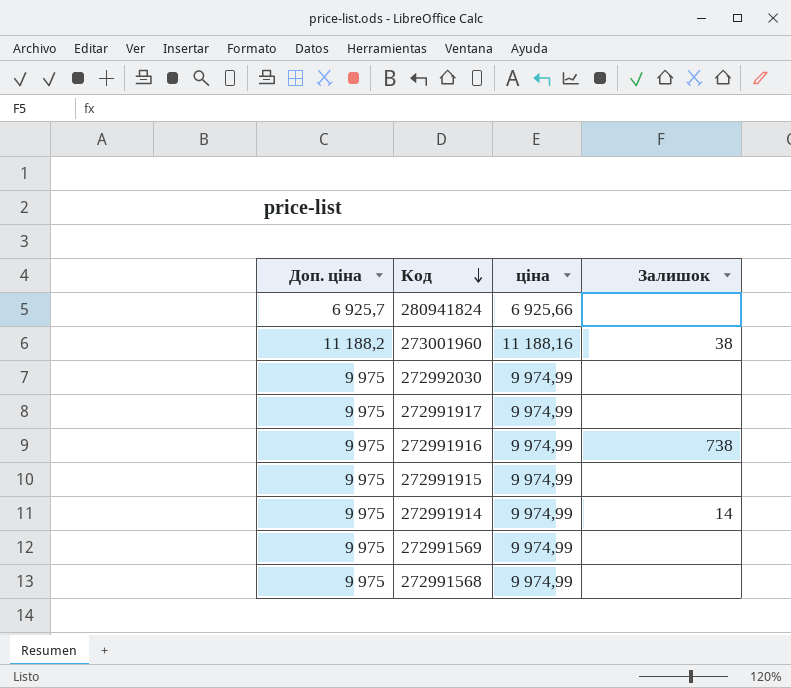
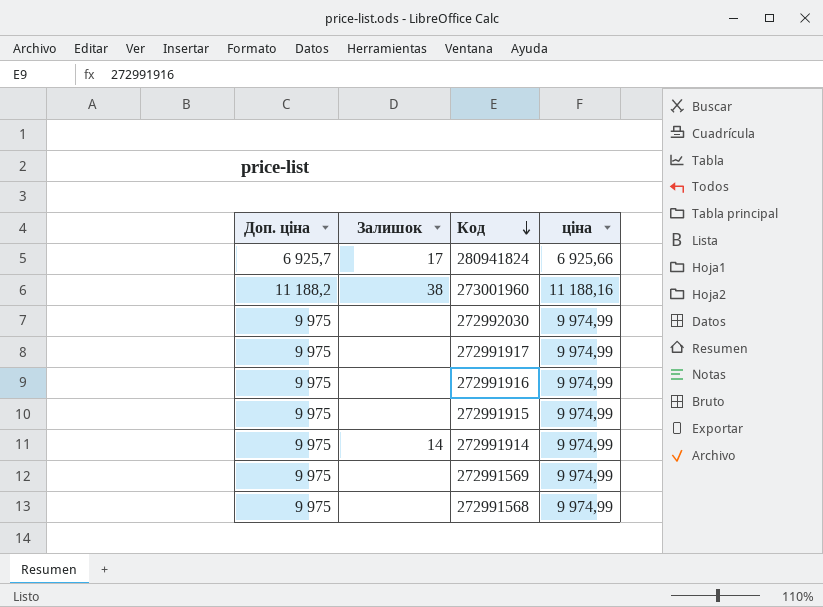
column Залишок | position: 4 -> 2
280941824 | Залишок: none -> 17
272991916 | Залишок: 738 -> none

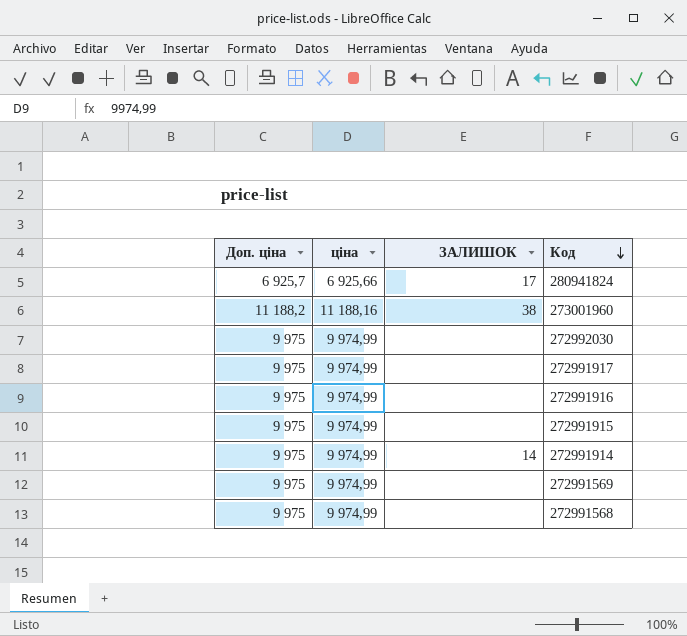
column ціна | position: 4 -> 2
column name: Залишок -> ЗАЛИШОК

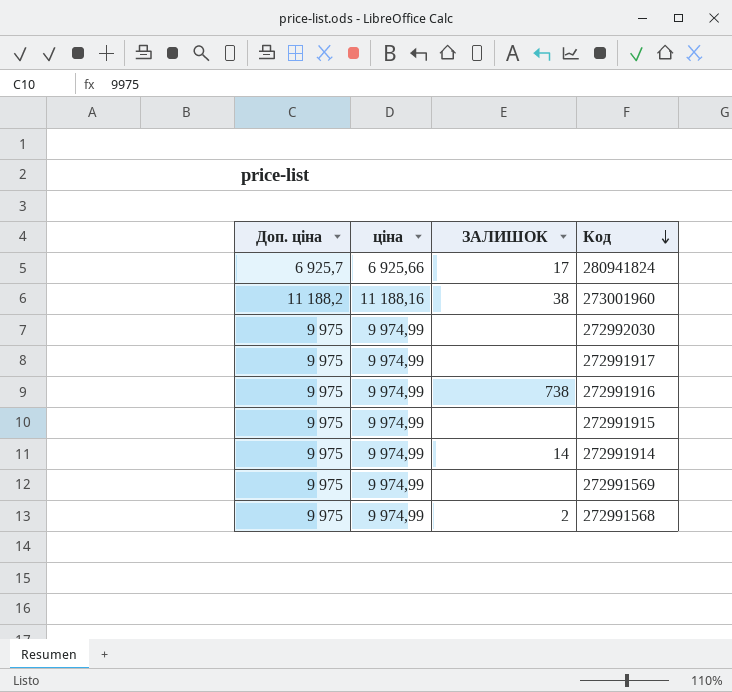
272991916 | ЗАЛИШОК: none -> 738
272991568 | ЗАЛИШОК: none -> 2

